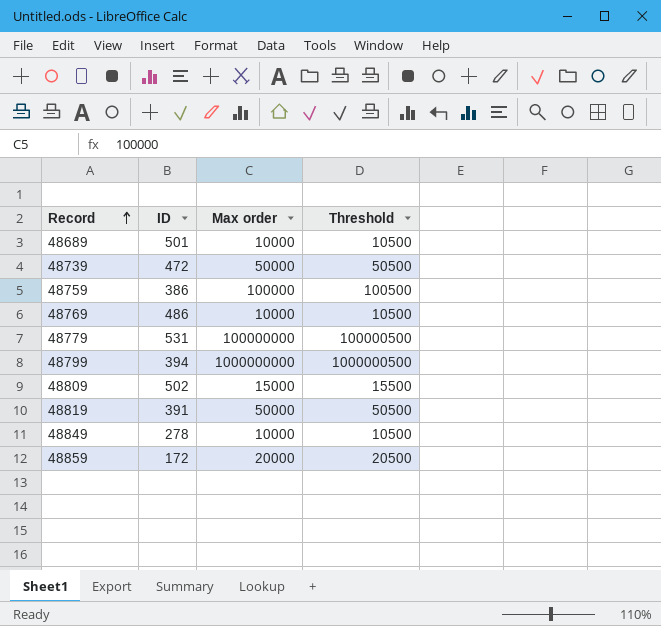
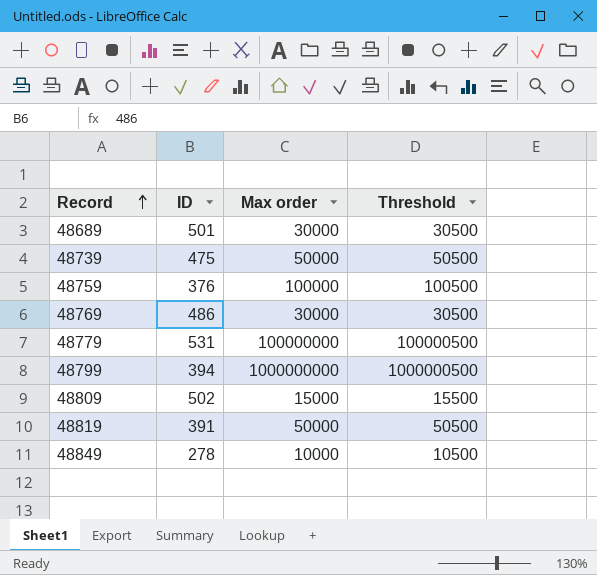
row 48859: 172 | 20000 | 20500 -> none
48689 | Max order: 10000 -> 30000
48689 | Threshold: 10500 -> 30500
48739 | ID: 472 -> 475
48759 | ID: 386 -> 376
48769 | Max order: 10000 -> 30000
48769 | Threshold: 10500 -> 30500

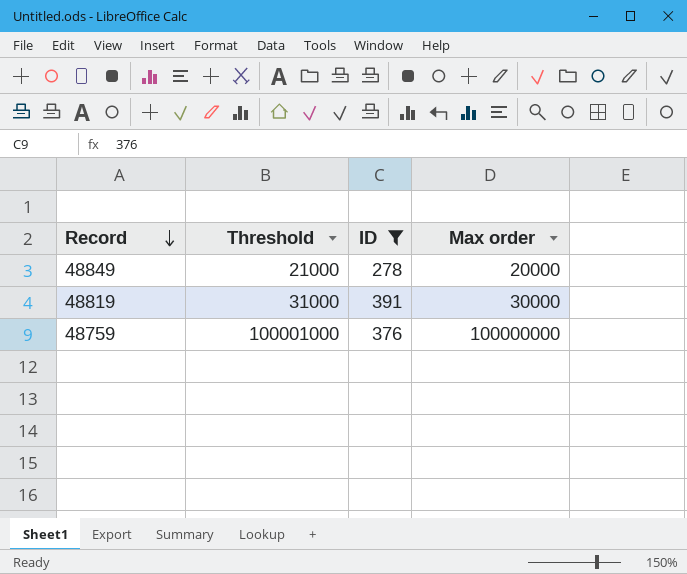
filter: none -> ID <= 391
row order: Record ascending -> Record descending
column Threshold | formula: [Max order] + 500 -> [Max order] + 1000
column Threshold | position: 4 -> 2
48849 | Max order: 10000 -> 20000
48819 | Max order: 50000 -> 30000
48759 | Max order: 100000 -> 100000000

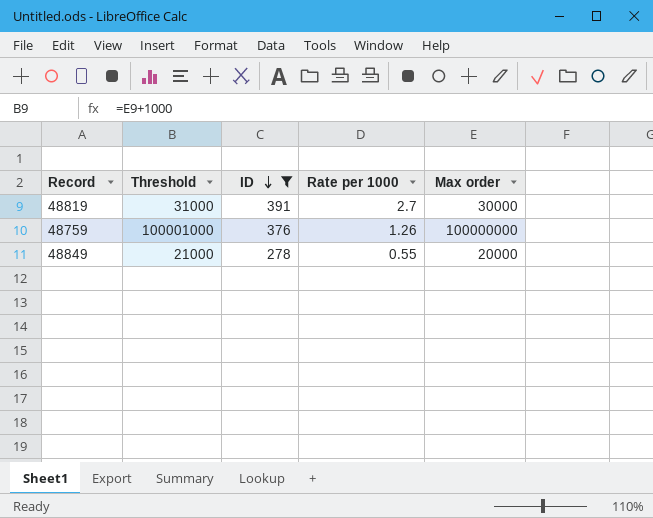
row order: Record descending -> ID descending
column Rate per 1000 | position: none -> 4

